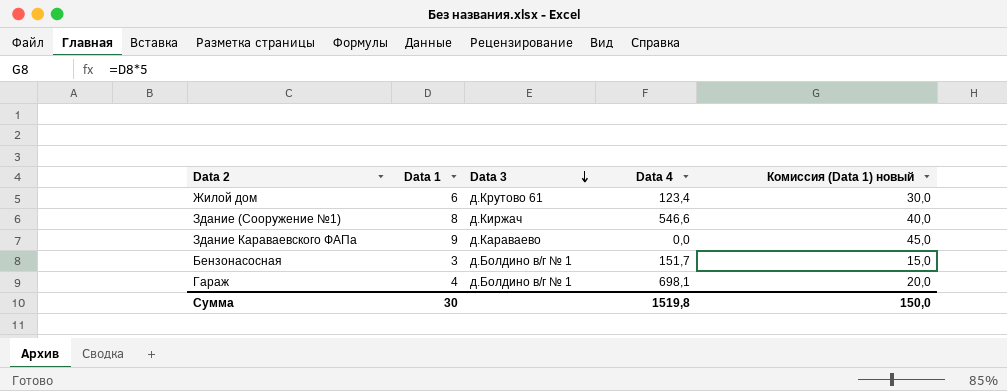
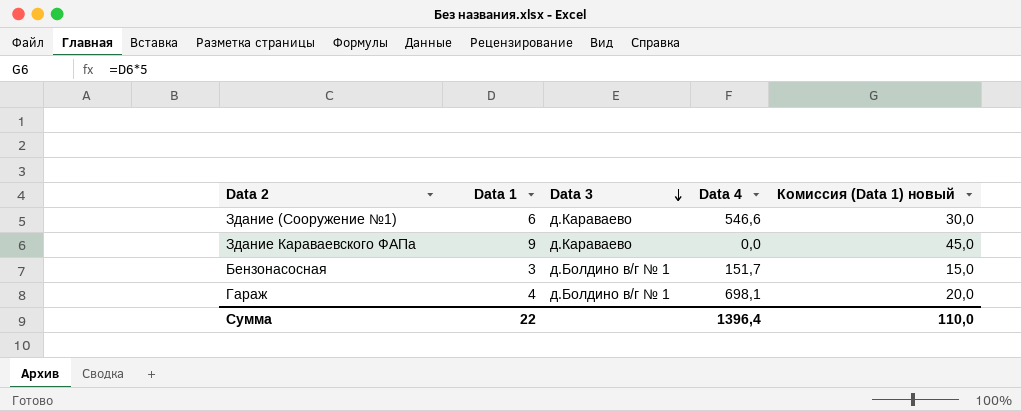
row Жилой дом: 6 | д.Крутово 61 | 123,4 | 30,0 -> none
Здание (Сооружение №1) | Data 1: 8 -> 6
Здание (Сооружение №1) | Data 3: д.Киржач -> д.Караваево
Здание (Сооружение №1) | Комиссия (Data 1) новый: 40,0 -> 30,0
Сумма | Data 1: 30 -> 22
Сумма | Data 4: 1519,8 -> 1396,4
Сумма | Комиссия (Data 1) новый: 150,0 -> 110,0

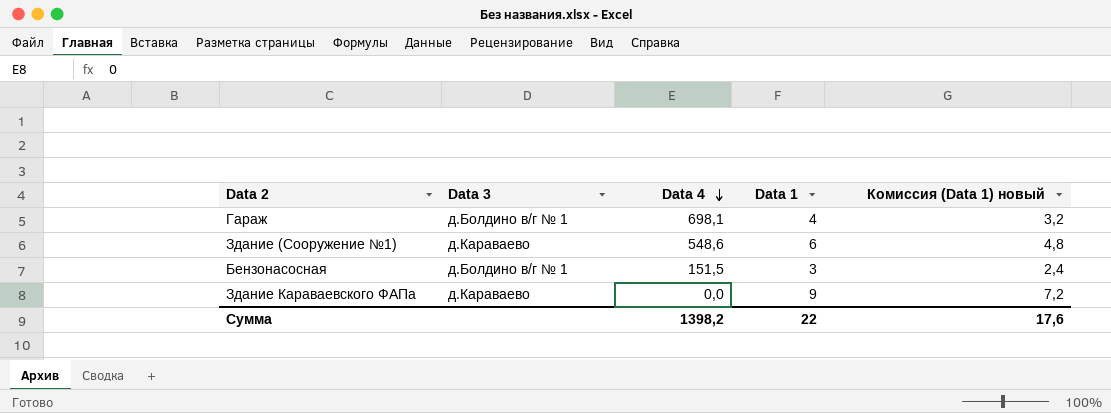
row order: Data 3 descending -> Data 4 descending
column Data 1 | position: 2 -> 4
column Комиссия (Data 1) новый | formula: [Data 1] * 5 -> [Data 1] * 0,8
Здание (Сооружение №1) | Data 4: 546,6 -> 548,6
Бензонасосная | Data 4: 151,7 -> 151,5
Сумма | Data 4: 1396,4 -> 1398,2
Сумма | Комиссия (Data 1) новый: 110,0 -> 17,6

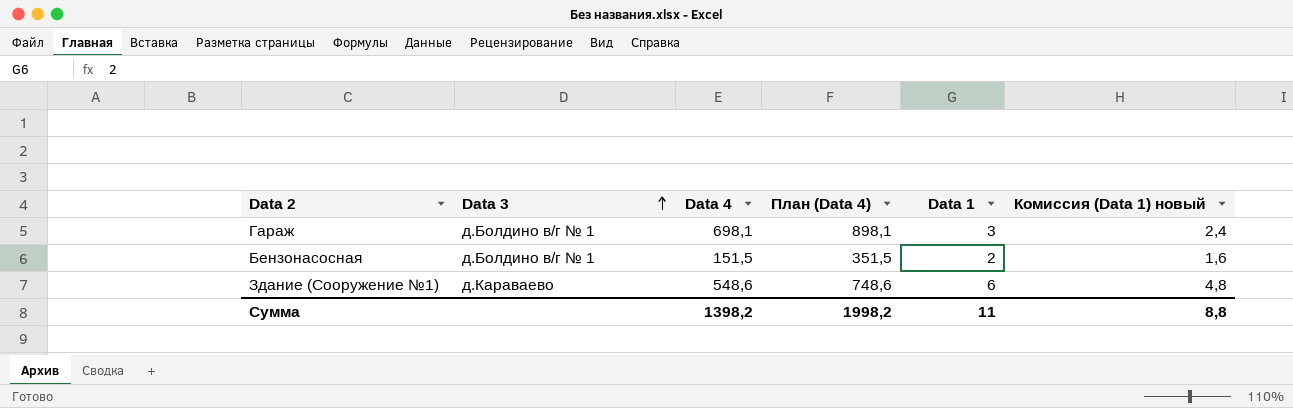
row order: Data 4 descending -> Data 3 ascending
column План (Data 4) | formula: none -> [Data 4] + 200
row Здание Караваевского ФАПа: д.Караваево | 0,0 | 9 | 7,2 -> none
Гараж | Data 1: 4 -> 3
Гараж | Комиссия (Data 1) новый: 3,2 -> 2,4
Бензонасосная | Data 1: 3 -> 2
Бензонасосная | Комиссия (Data 1) новый: 2,4 -> 1,6
Сумма | Data 1: 22 -> 11
Сумма | Комиссия (Data 1) новый: 17,6 -> 8,8

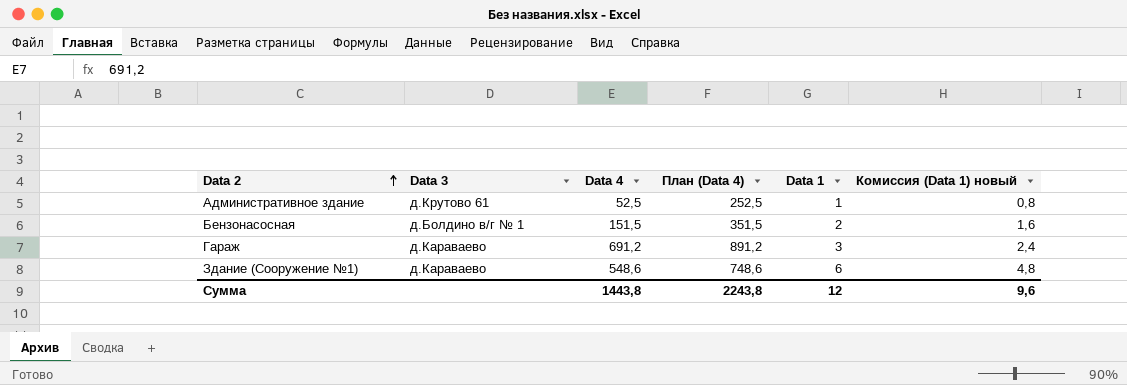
row order: Data 3 ascending -> Data 2 ascending
row Административное здание: none -> д.Крутово 61 | 52,5 | 252,5 | 1 | 0,8
Гараж | Data 3: д.Болдино в/г № 1 -> д.Караваево
Гараж | Data 4: 698,1 -> 691,2
Гараж | План (Data 4): 898,1 -> 891,2
Сумма | Data 4: 1398,2 -> 1443,8
Сумма | План (Data 4): 1998,2 -> 2243,8
Сумма | Data 1: 11 -> 12
Сумма | Комиссия (Data 1) новый: 8,8 -> 9,6

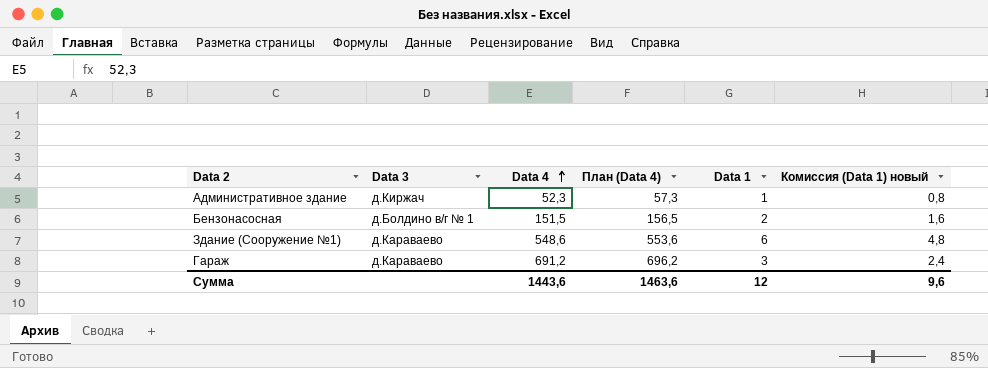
row order: Data 2 ascending -> Data 4 ascending
column План (Data 4) | formula: [Data 4] + 200 -> [Data 4] + 5
Административное здание | Data 3: д.Крутово 61 -> д.Киржач
Административное здание | Data 4: 52,5 -> 52,3
Сумма | Data 4: 1443,8 -> 1443,6
Сумма | План (Data 4): 2243,8 -> 1463,6

